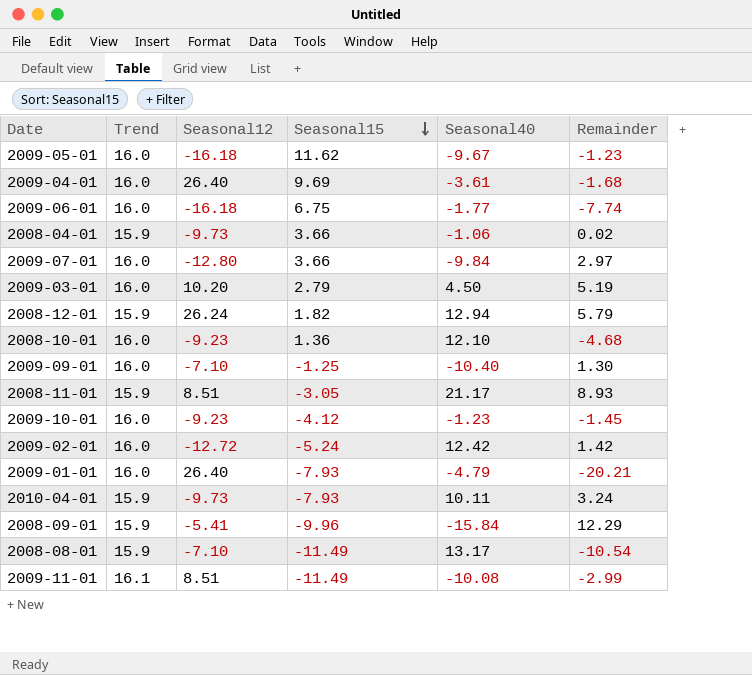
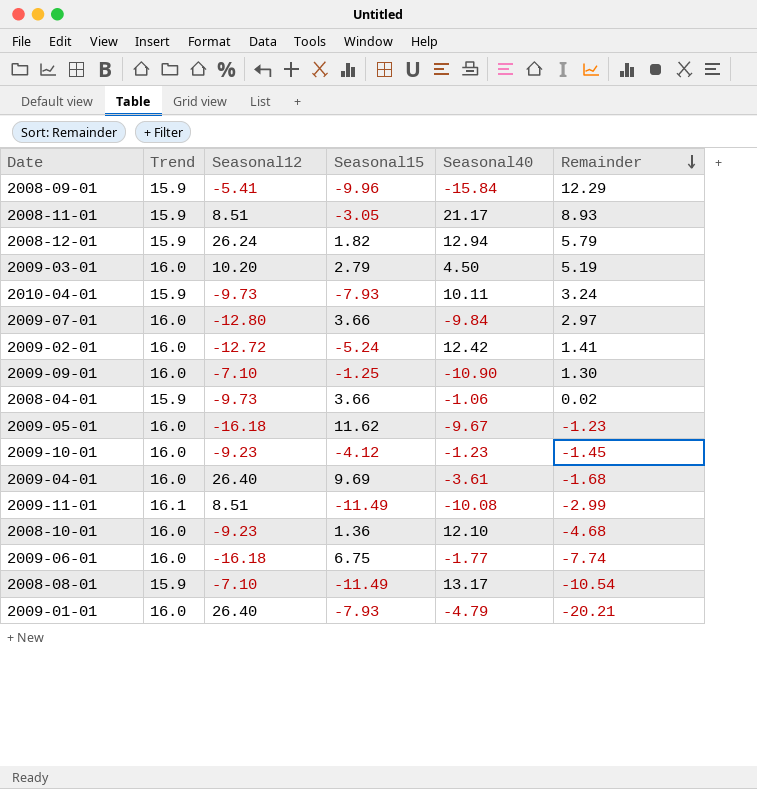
row order: Seasonal15 descending -> Remainder descending
2009-02-01 | Remainder: 1.42 -> 1.41
2009-09-01 | Seasonal40: -10.40 -> -10.90

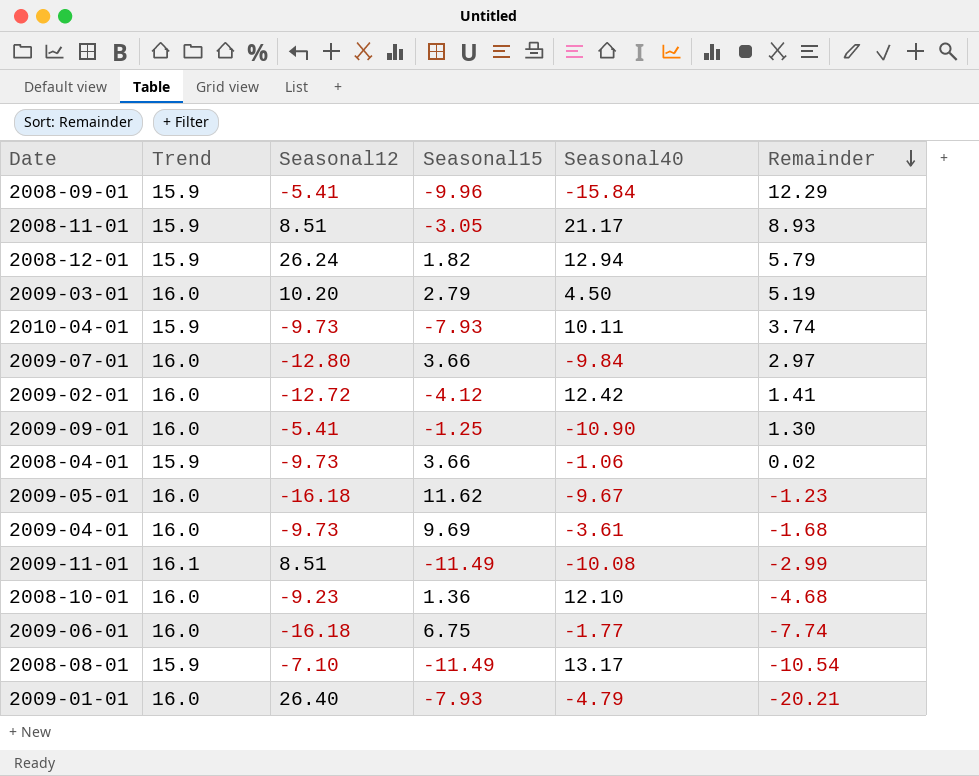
row 2009-10-01: 16.0 | -9.23 | -4.12 | -1.23 | -1.45 -> none
2010-04-01 | Remainder: 3.24 -> 3.74
2009-02-01 | Seasonal15: -5.24 -> -4.12
2009-09-01 | Seasonal12: -7.10 -> -5.41
2009-04-01 | Seasonal12: 26.40 -> -9.73

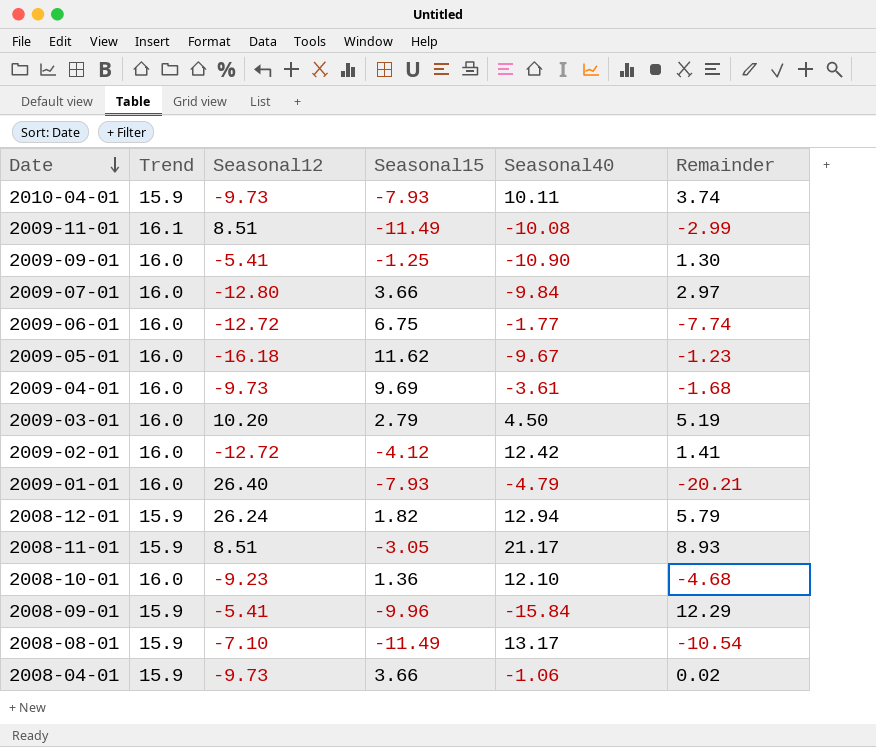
row order: Remainder descending -> Date descending
2009-06-01 | Seasonal12: -16.18 -> -12.72

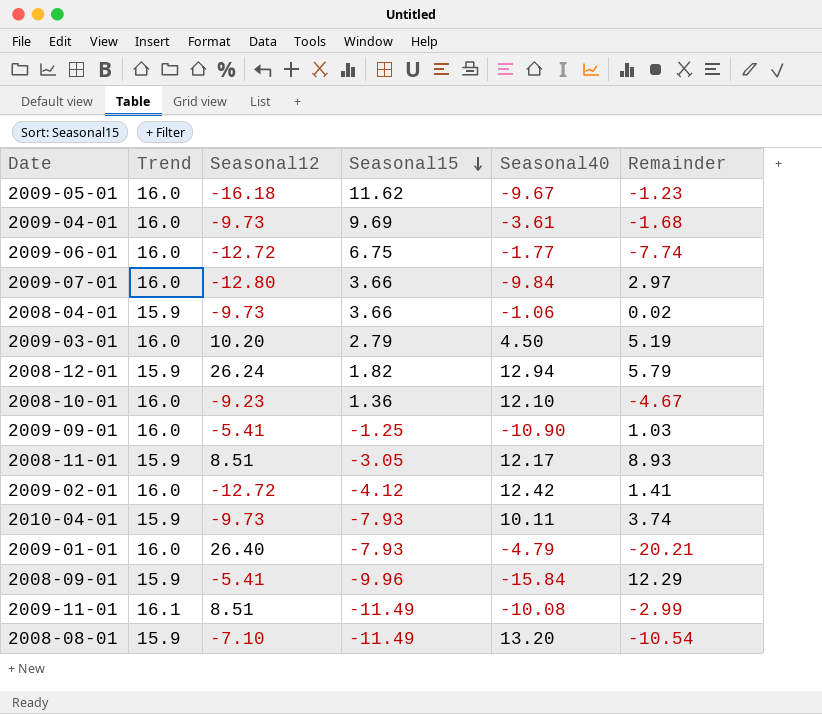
row order: Date descending -> Seasonal15 descending
2008-10-01 | Remainder: -4.68 -> -4.67
2009-09-01 | Remainder: 1.30 -> 1.03
2008-11-01 | Seasonal40: 21.17 -> 12.17
2008-08-01 | Seasonal40: 13.17 -> 13.20

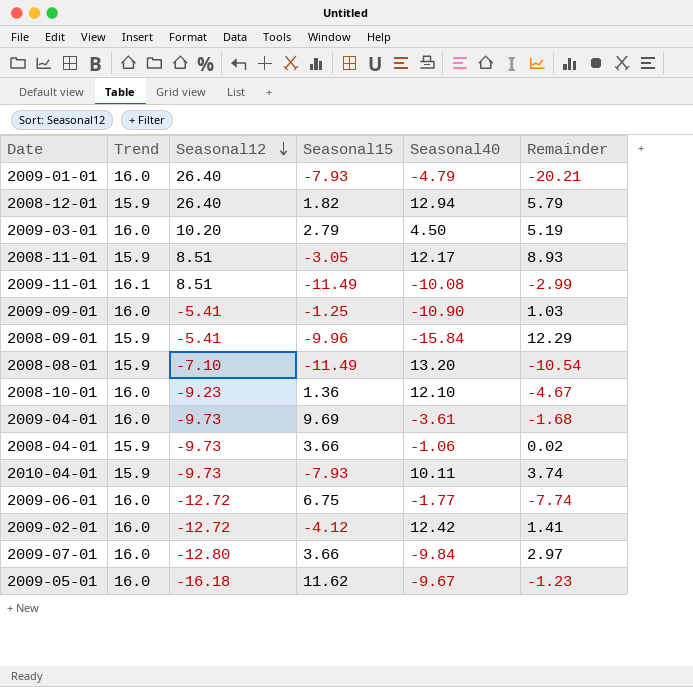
row order: Seasonal15 descending -> Seasonal12 descending
2008-12-01 | Seasonal12: 26.24 -> 26.40

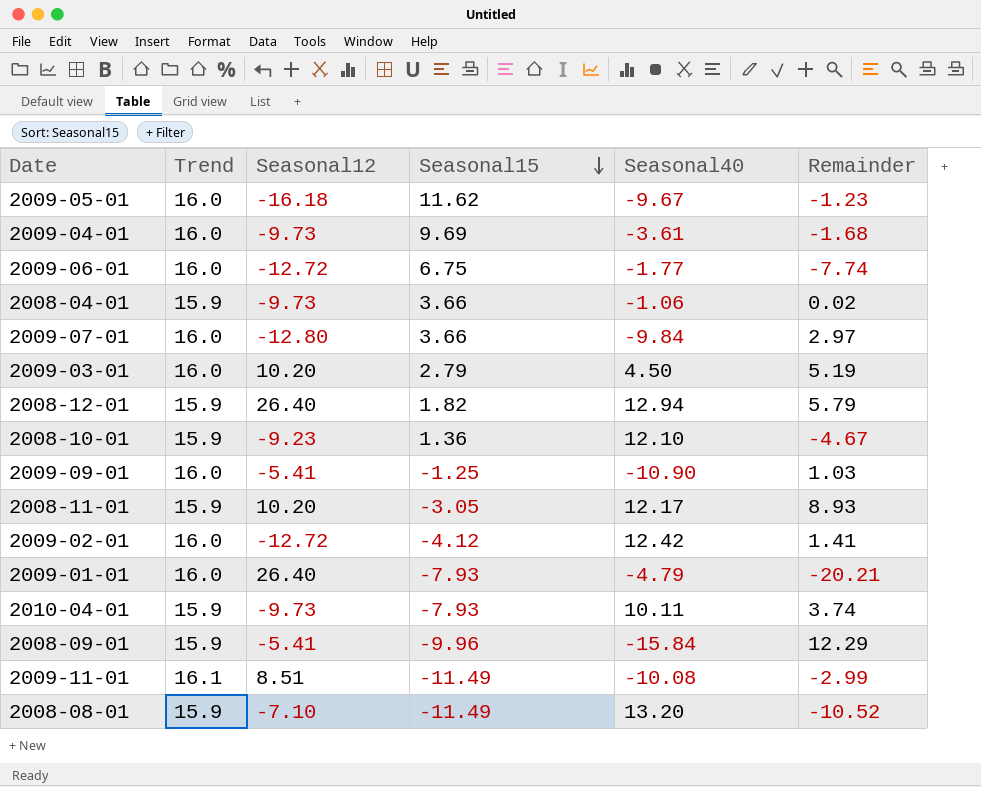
row order: Seasonal12 descending -> Seasonal15 descending
2008-10-01 | Trend: 16.0 -> 15.9
2008-11-01 | Seasonal12: 8.51 -> 10.20
2008-08-01 | Remainder: -10.54 -> -10.52

